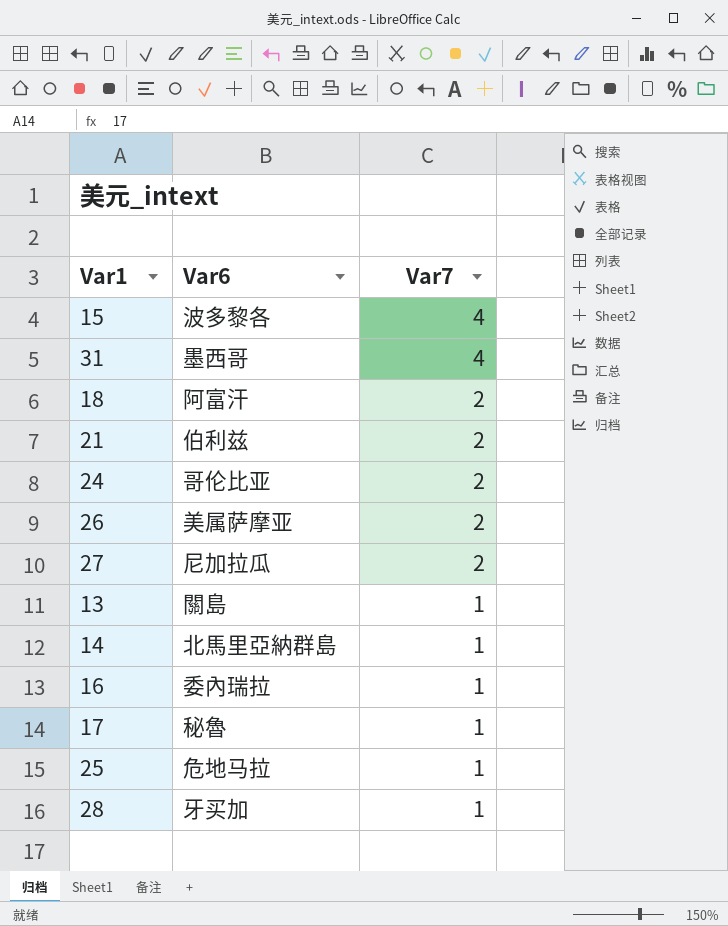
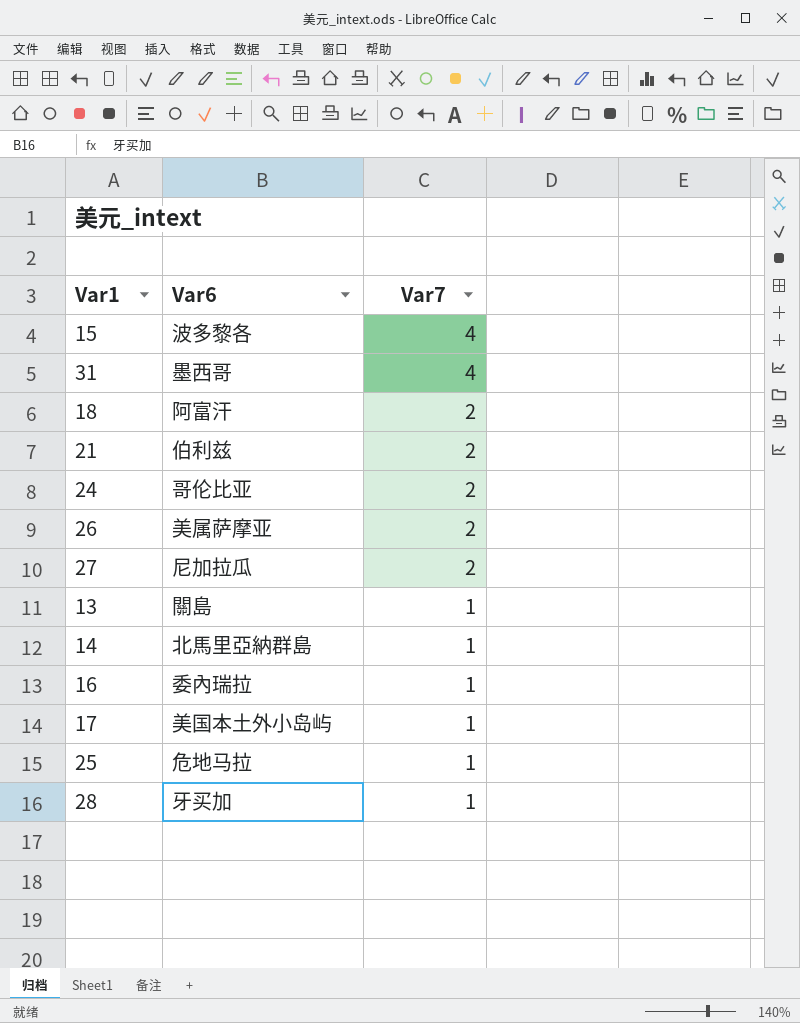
17 | Var6: 秘魯 -> 美国本土外小岛屿

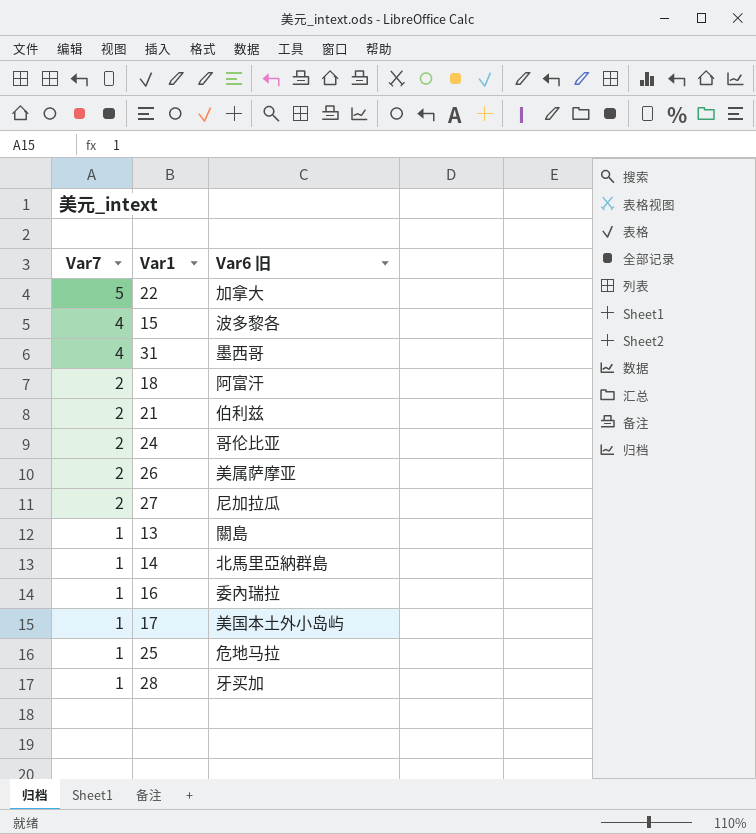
column Var7 | position: 3 -> 1
column name: Var6 -> Var6 旧
row 22: none -> 5 | 加拿大

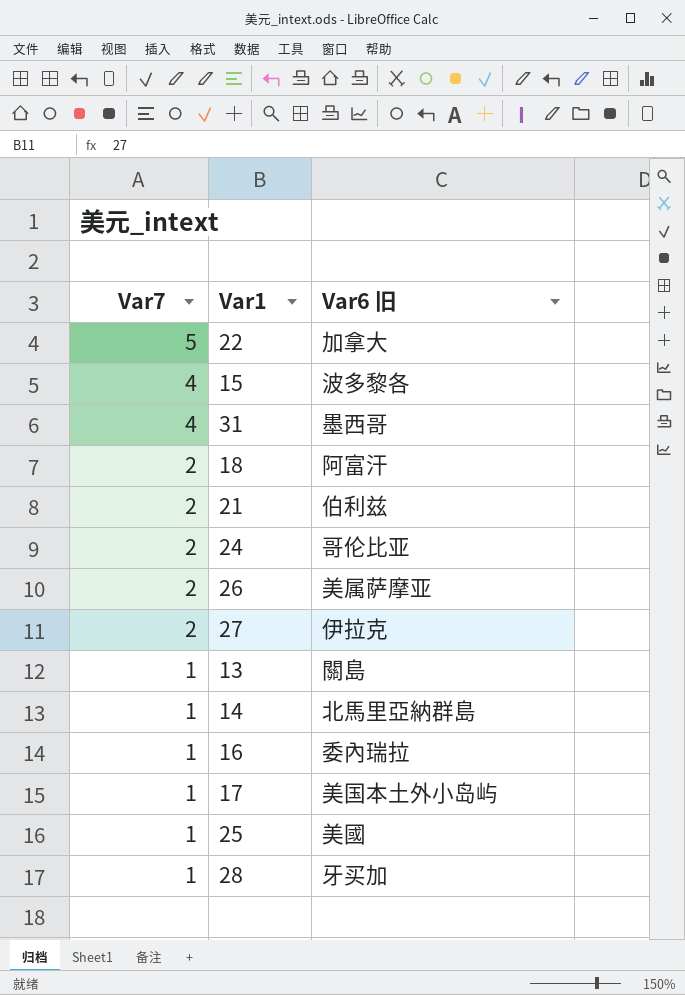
27 | Var6 旧: 尼加拉瓜 -> 伊拉克
25 | Var6 旧: 危地马拉 -> 美國

